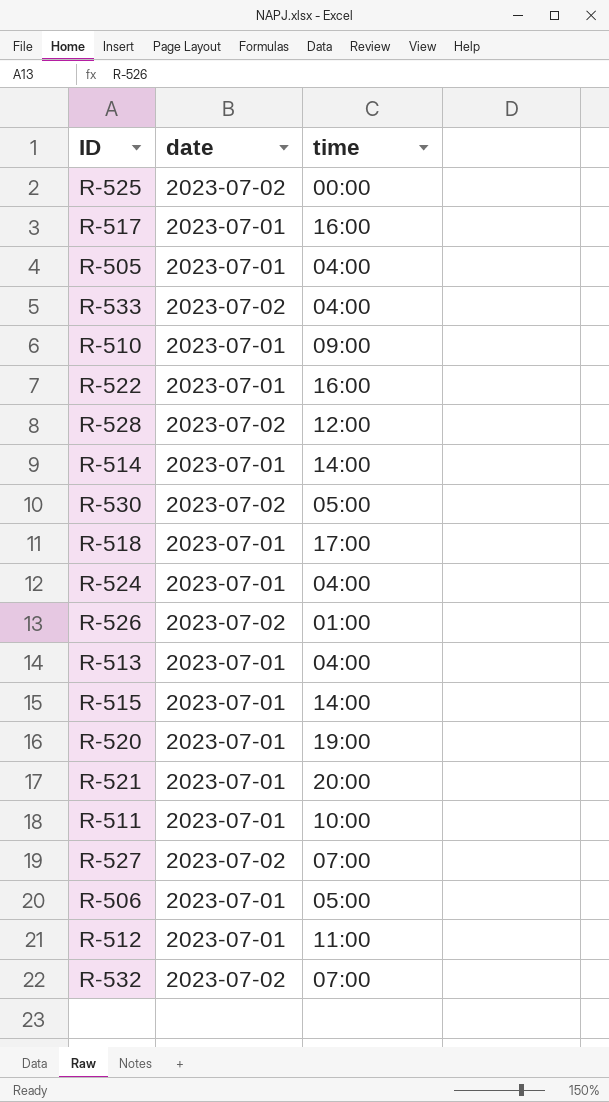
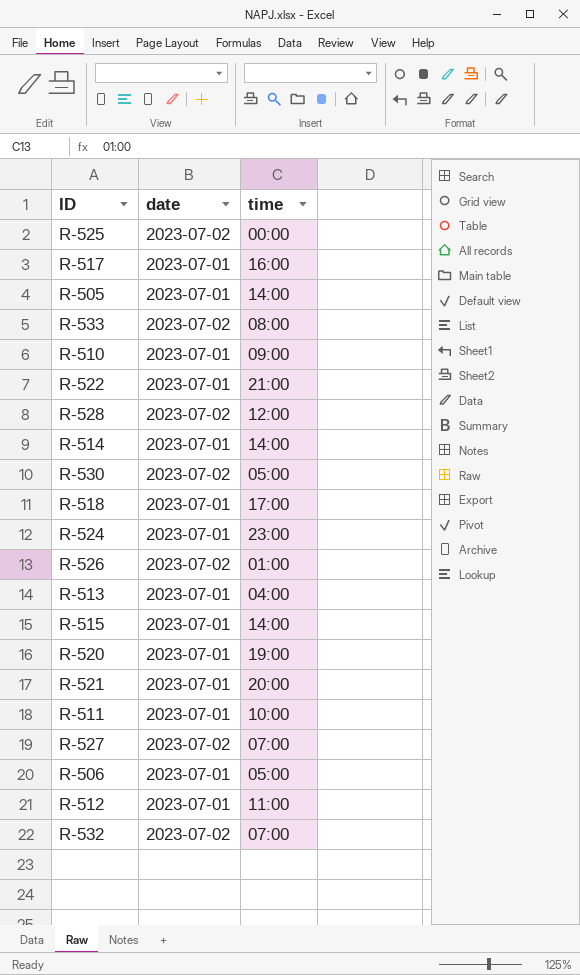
R-505 | time: 04:00 -> 14:00
R-533 | time: 04:00 -> 08:00
R-522 | time: 16:00 -> 21:00
R-524 | time: 04:00 -> 23:00

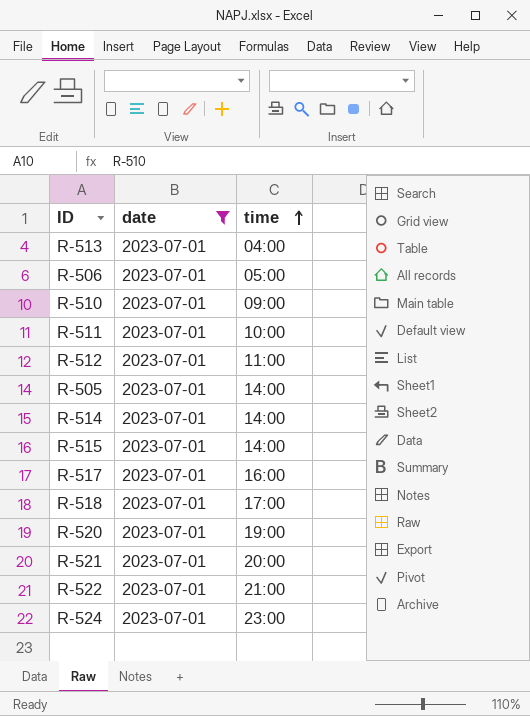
filter: none -> date = 2023-07-01
row order: none -> time ascending

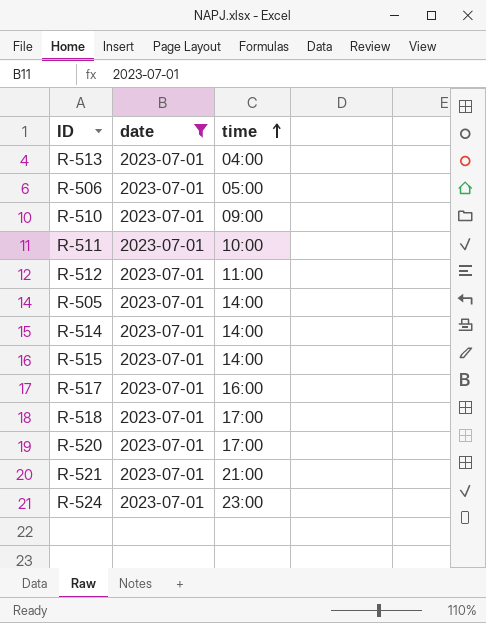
row R-522: 2023-07-01 | 21:00 -> none
R-520 | time: 19:00 -> 17:00
R-521 | time: 20:00 -> 21:00

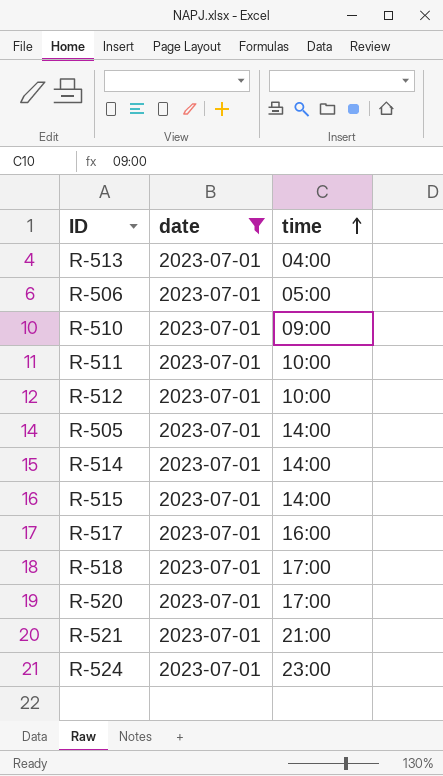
R-512 | time: 11:00 -> 10:00

